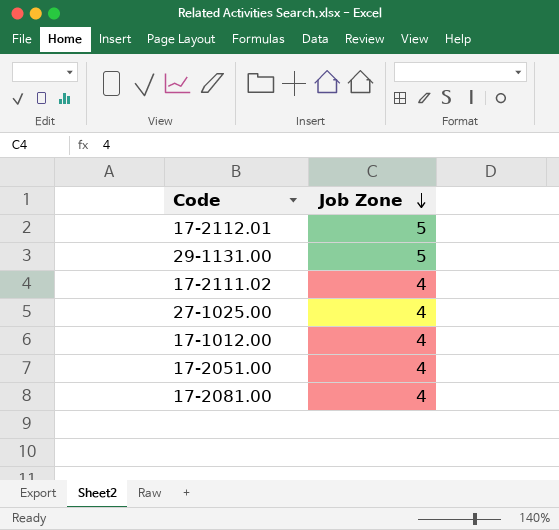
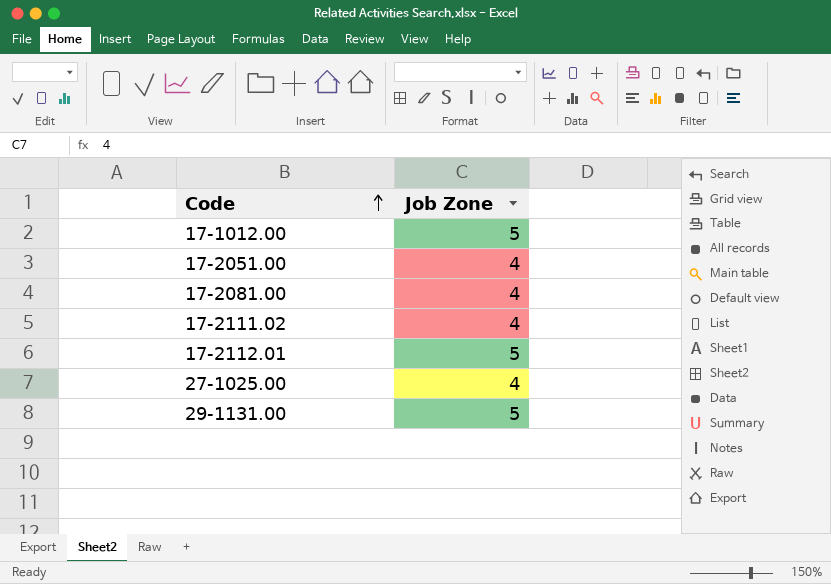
row order: Job Zone descending -> Code ascending
17-1012.00 | Job Zone: 4 -> 5

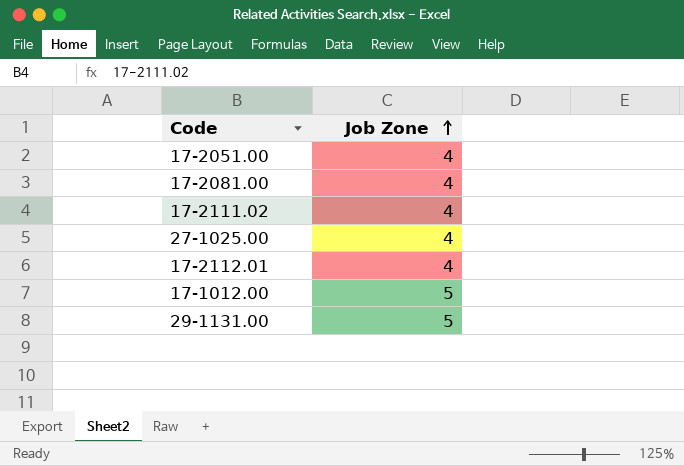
row order: Code ascending -> Job Zone ascending
17-2112.01 | Job Zone: 5 -> 4

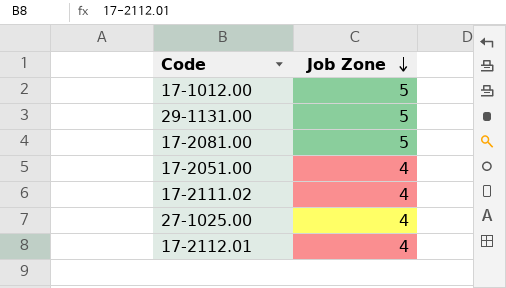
row order: Job Zone ascending -> Job Zone descending
17-2081.00 | Job Zone: 4 -> 5

